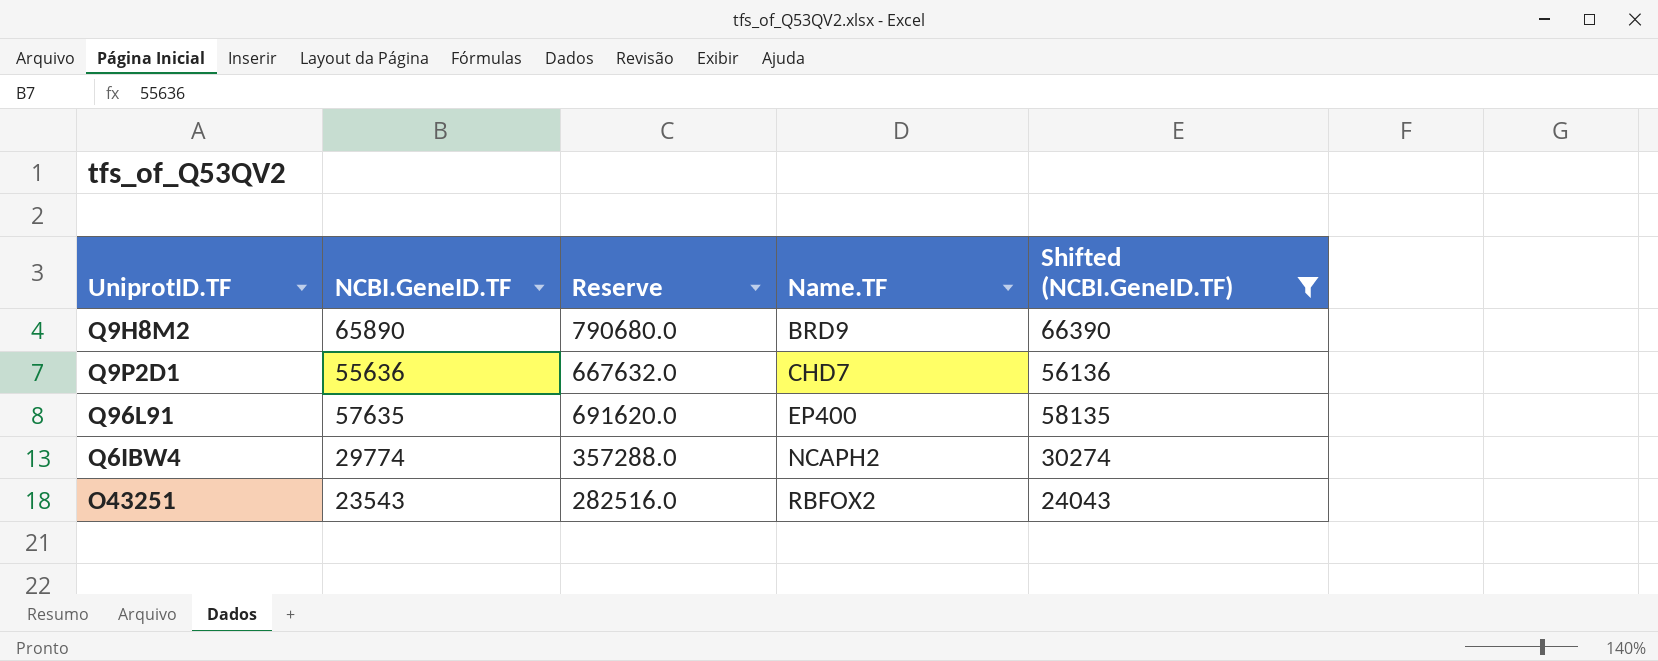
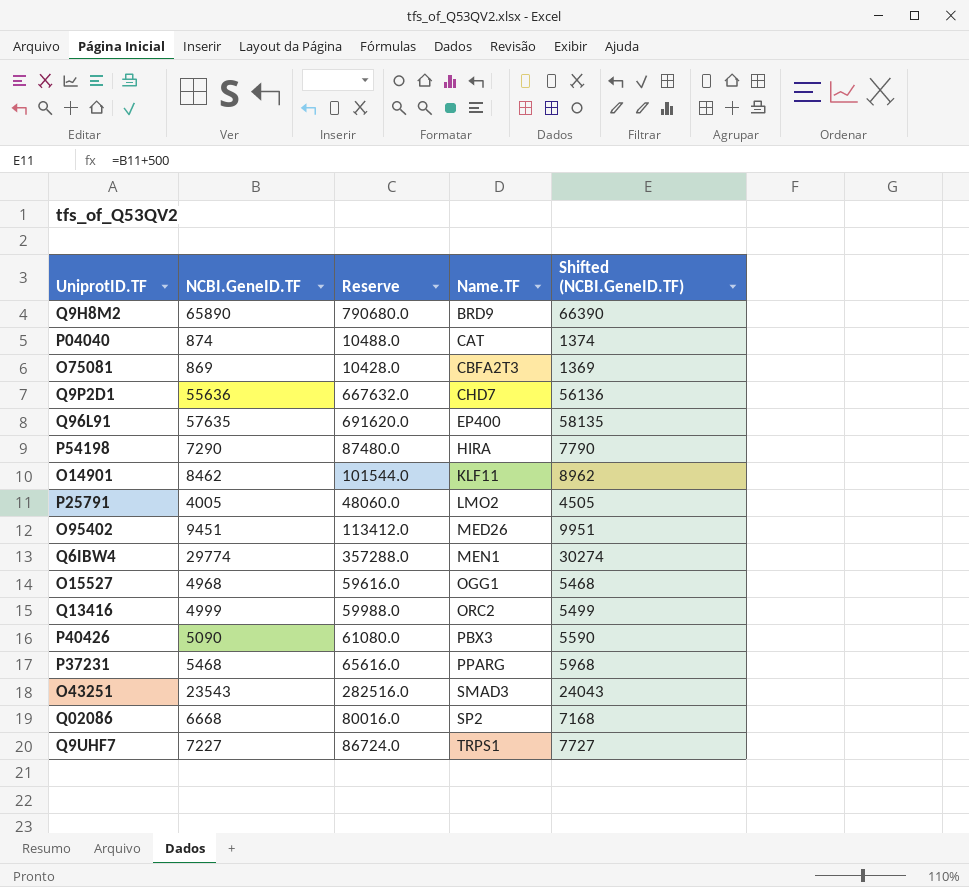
filter: Shifted (NCBI.GeneID.TF) >= 24043 -> none
Q6IBW4 | Name.TF: NCAPH2 -> MEN1
O43251 | Name.TF: RBFOX2 -> SMAD3

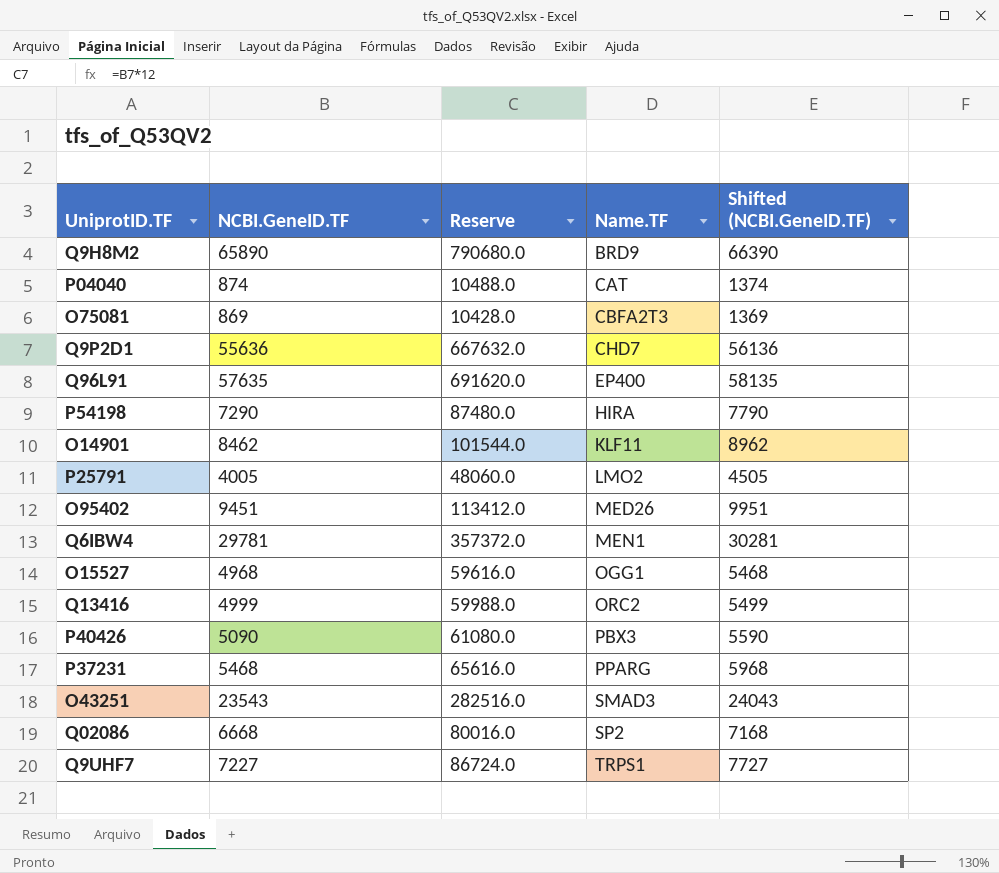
Q6IBW4 | NCBI.GeneID.TF: 29774 -> 29781
Q6IBW4 | Reserve: 357288.0 -> 357372.0
Q6IBW4 | Shifted (NCBI.GeneID.TF): 30274 -> 30281

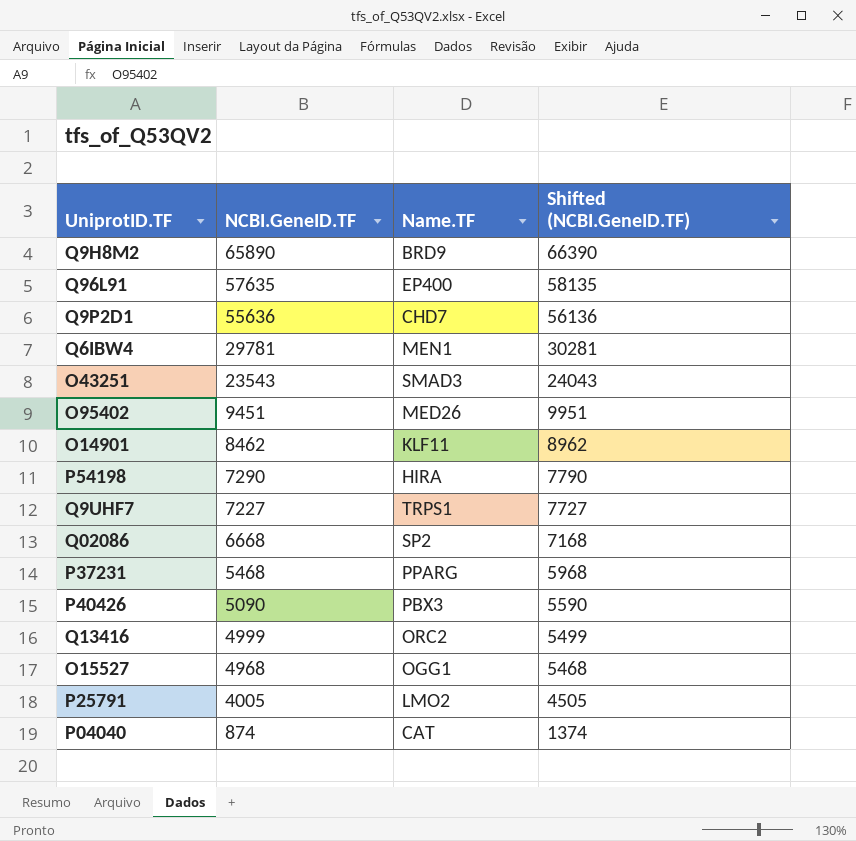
row order: Name.TF ascending -> NCBI.GeneID.TF descending
column Reserve | formula: [NCBI.GeneID.TF] * 12 -> none
row O75081: 869 | 10428.0 | CBFA2T3 | 1369 -> none

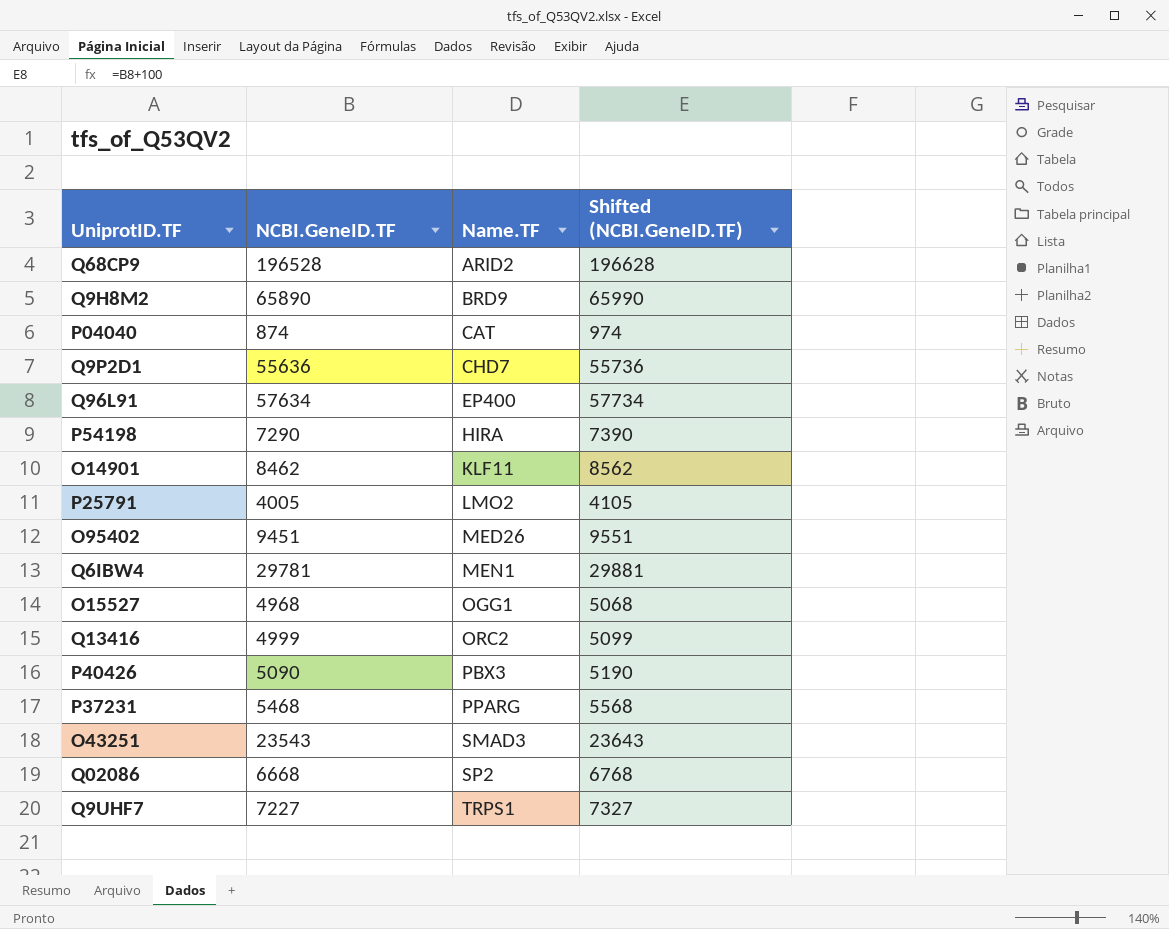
row order: NCBI.GeneID.TF descending -> Name.TF ascending
column Shifted (NCBI.GeneID.TF) | formula: [NCBI.GeneID.TF] + 500 -> [NCBI.GeneID.TF] + 100
row Q68CP9: none -> 196528 | ARID2 | 196628
Q96L91 | NCBI.GeneID.TF: 57635 -> 57634

